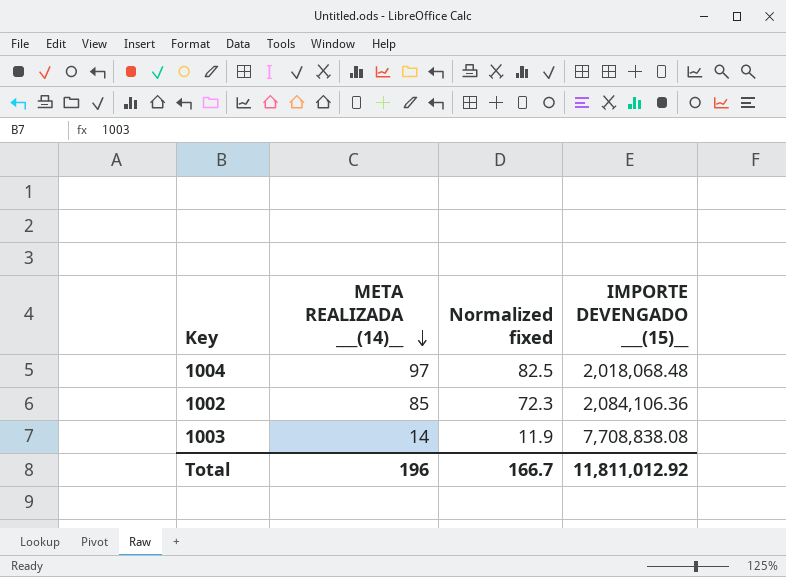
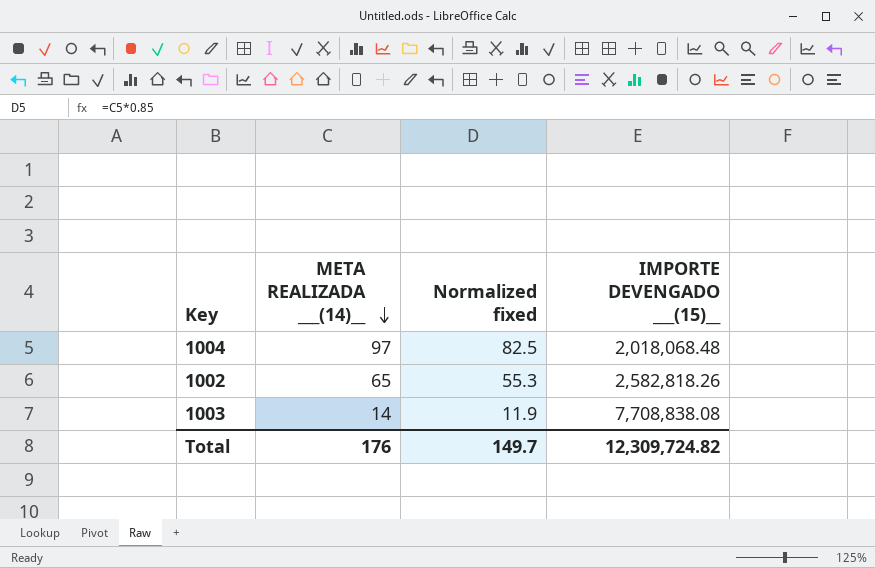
1002 | META REALIZADA ___(14)__: 85 -> 65
1002 | Normalized fixed: 72.3 -> 55.3
1002 | IMPORTE DEVENGADO ___(15)__: 2,084,106.36 -> 2,582,818.26
Total | META REALIZADA ___(14)__: 196 -> 176
Total | Normalized fixed: 166.7 -> 149.7
Total | IMPORTE DEVENGADO ___(15)__: 11,811,012.92 -> 12,309,724.82

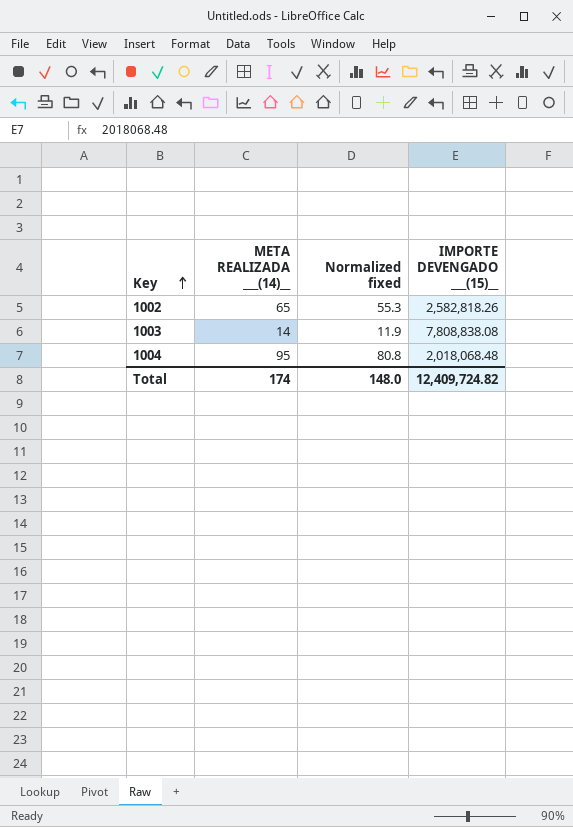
row order: META REALIZADA ___(14)__ descending -> Key ascending
1003 | IMPORTE DEVENGADO ___(15)__: 7,708,838.08 -> 7,808,838.08
1004 | META REALIZADA ___(14)__: 97 -> 95
1004 | Normalized fixed: 82.5 -> 80.8
Total | META REALIZADA ___(14)__: 176 -> 174
Total | Normalized fixed: 149.7 -> 148.0
Total | IMPORTE DEVENGADO ___(15)__: 12,309,724.82 -> 12,409,724.82

